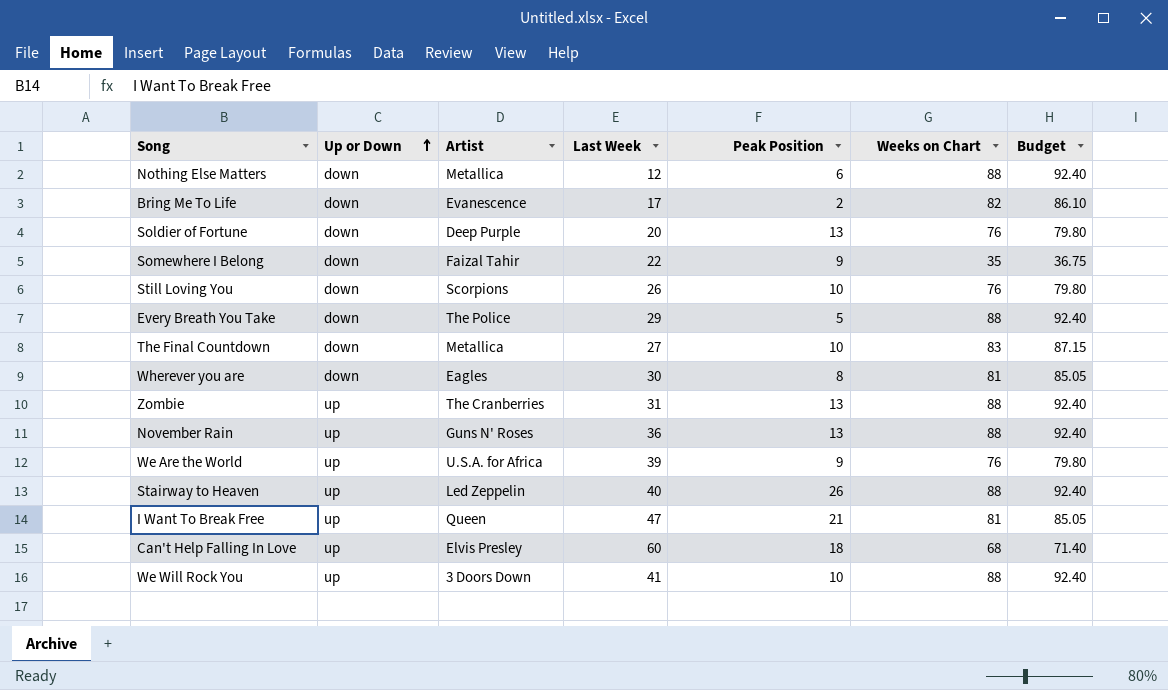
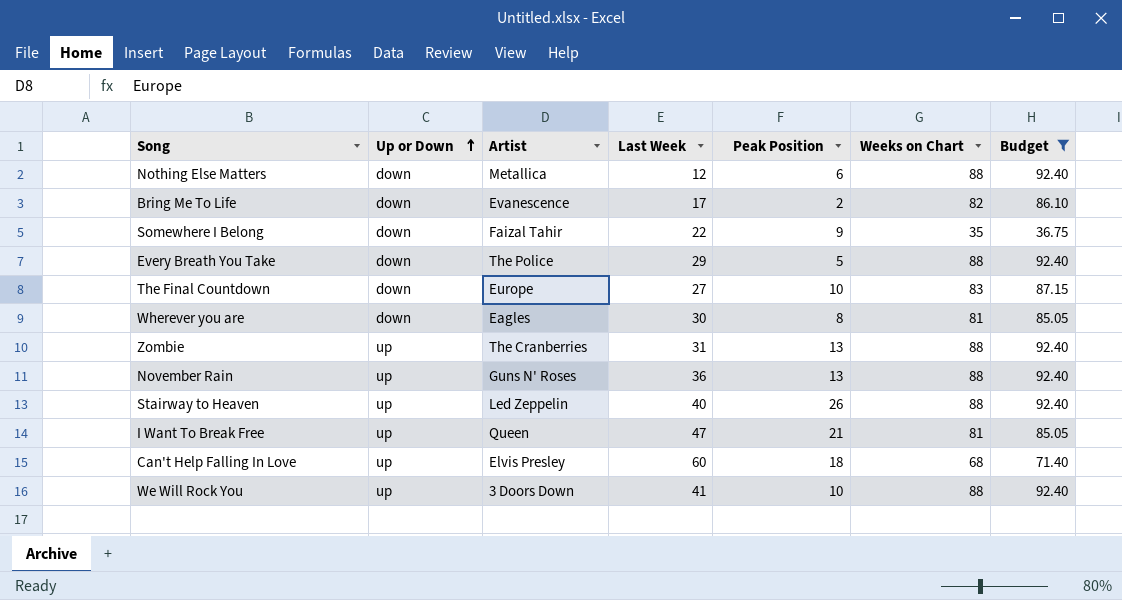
filter: none -> Budget != 79.80
The Final Countdown | Artist: Metallica -> Europe

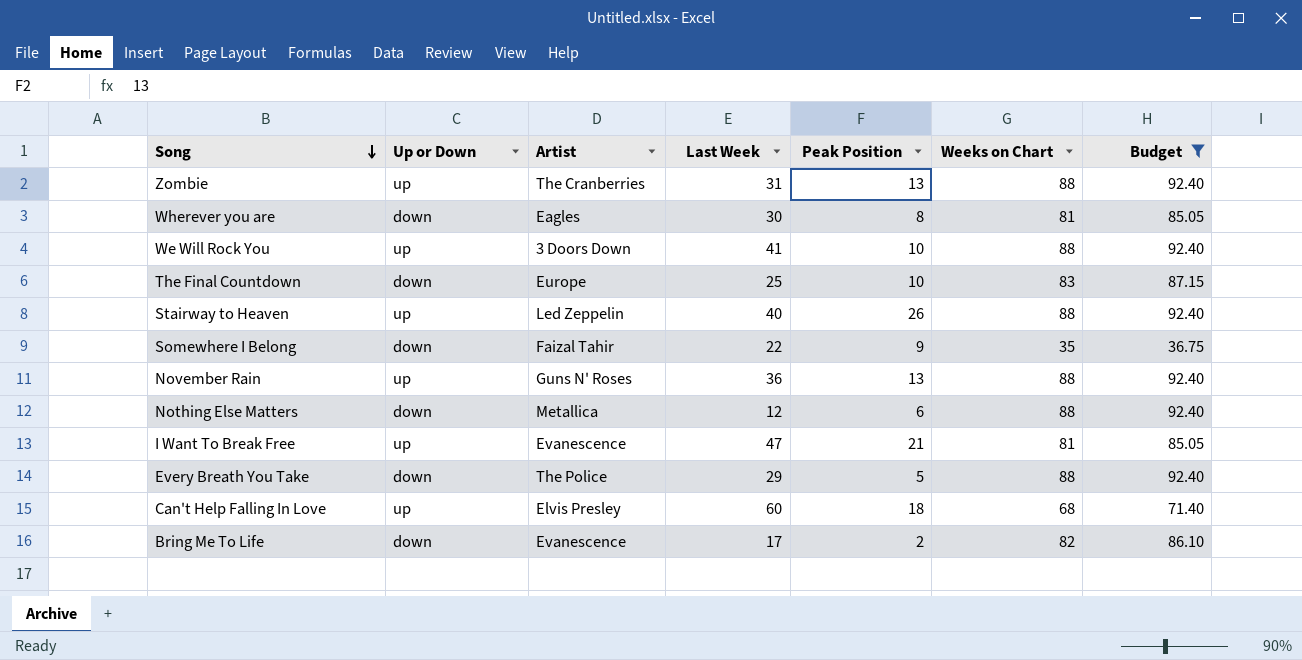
row order: Up or Down ascending -> Song descending
The Final Countdown | Last Week: 27 -> 25
I Want To Break Free | Artist: Queen -> Evanescence

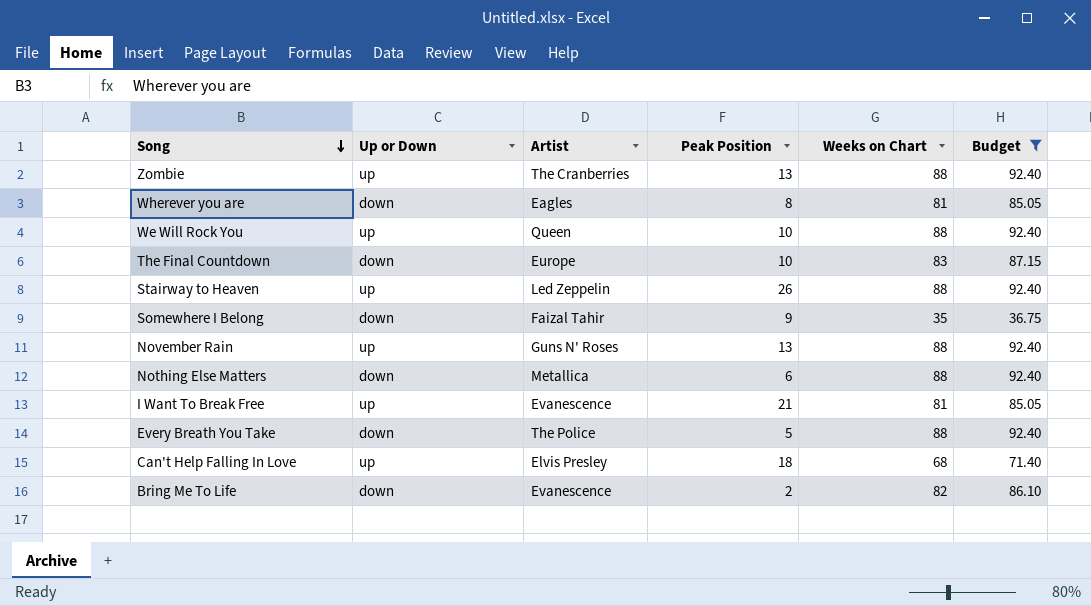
column Last Week | position: 4 -> none
We Will Rock You | Artist: 3 Doors Down -> Queen

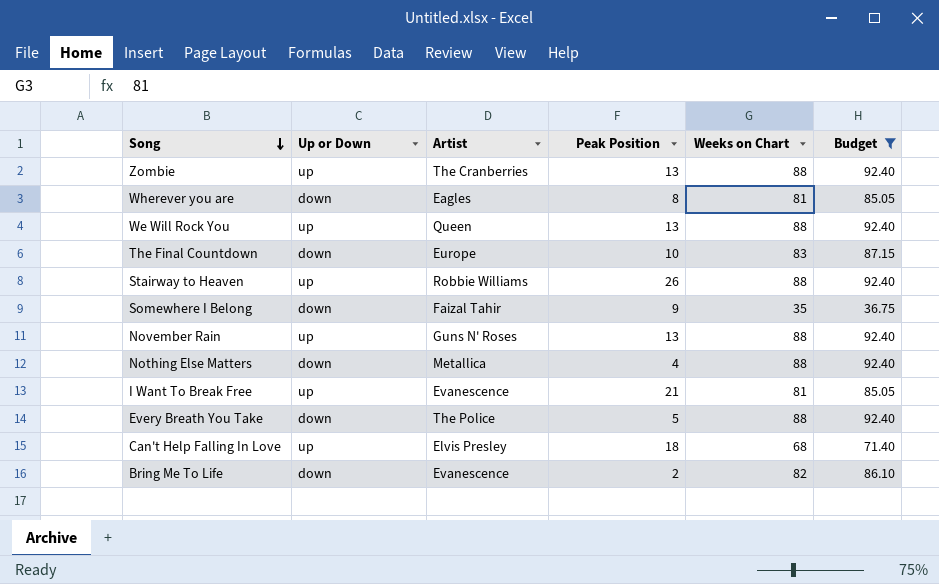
We Will Rock You | Peak Position: 10 -> 13
Stairway to Heaven | Artist: Led Zeppelin -> Robbie Williams
Nothing Else Matters | Peak Position: 6 -> 4

